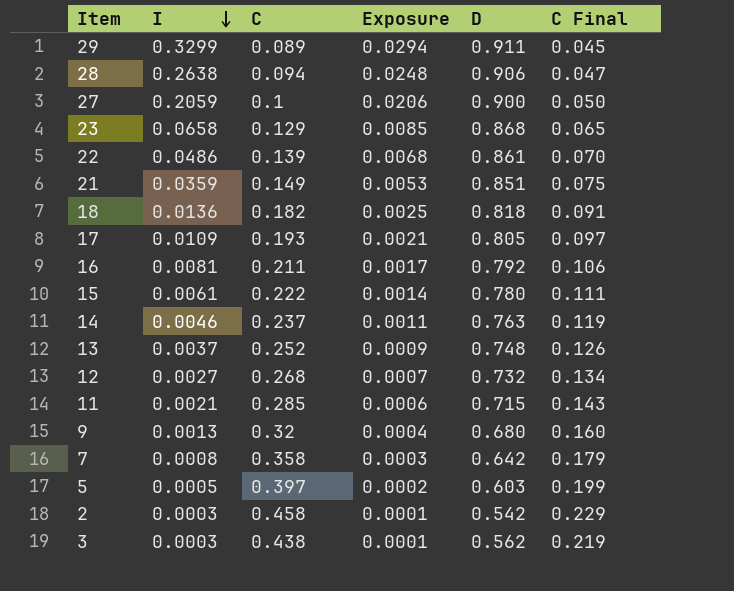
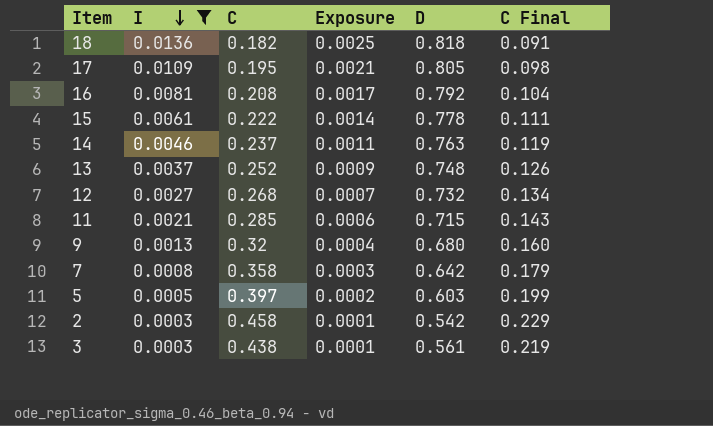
filter: none -> I <= 0.0136
17 | C: 0.193 -> 0.195
17 | C Final: 0.097 -> 0.098
16 | C: 0.211 -> 0.208
16 | C Final: 0.106 -> 0.104
15 | D: 0.780 -> 0.778
3 | D: 0.562 -> 0.561

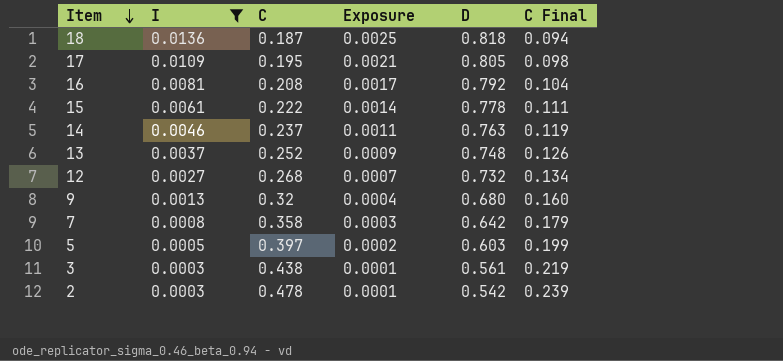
row order: I descending -> Item descending
row 11: 0.0021 | 0.285 | 0.0006 | 0.715 | 0.143 -> none
18 | C: 0.182 -> 0.187
18 | C Final: 0.091 -> 0.094
2 | C: 0.458 -> 0.478
2 | C Final: 0.229 -> 0.239

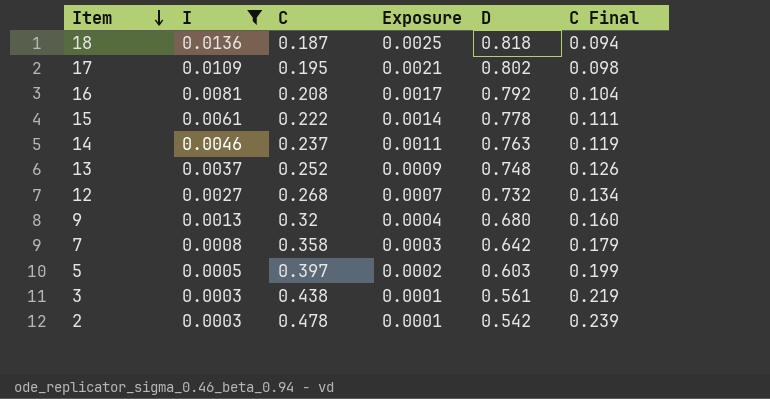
17 | D: 0.805 -> 0.802

